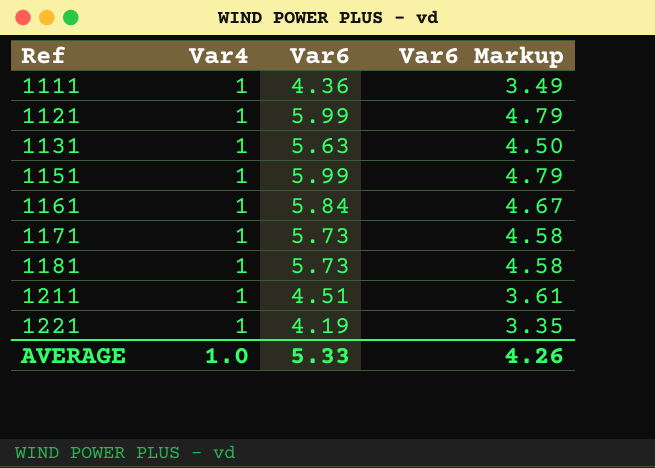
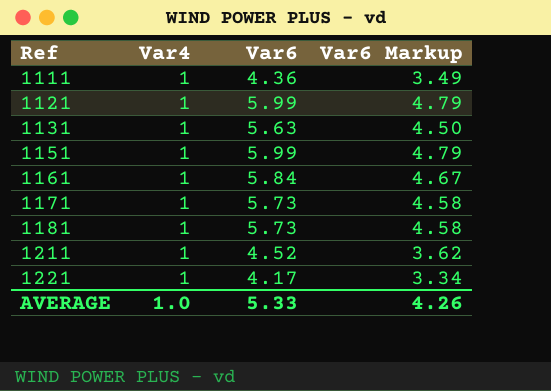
1211 | Var6: 4.51 -> 4.52
1211 | Var6 Markup: 3.61 -> 3.62
1221 | Var6: 4.19 -> 4.17
1221 | Var6 Markup: 3.35 -> 3.34

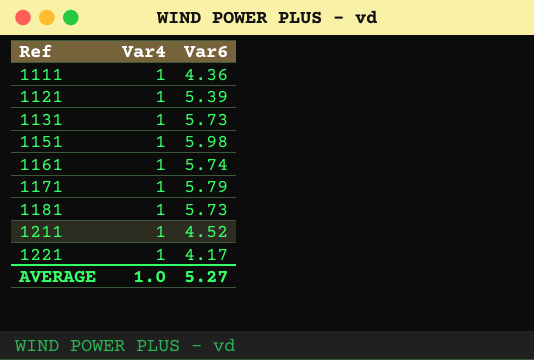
column Var6 Markup | formula: [Var6] * 0.8 -> none
1121 | Var6: 5.99 -> 5.39
1131 | Var6: 5.63 -> 5.73
1151 | Var6: 5.99 -> 5.98
1161 | Var6: 5.84 -> 5.74
1171 | Var6: 5.73 -> 5.79
AVERAGE | Var6: 5.33 -> 5.27

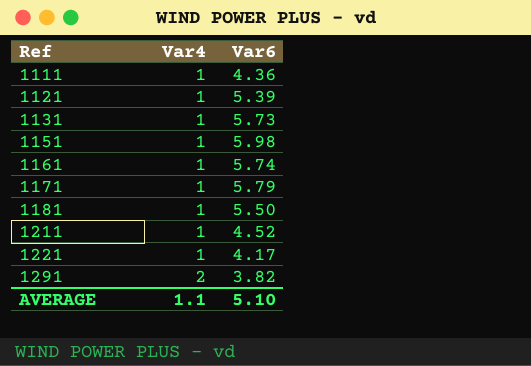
1181 | Var6: 5.73 -> 5.50
row 1291: none -> 2 | 3.82
AVERAGE | Var4: 1.0 -> 1.1
AVERAGE | Var6: 5.27 -> 5.10

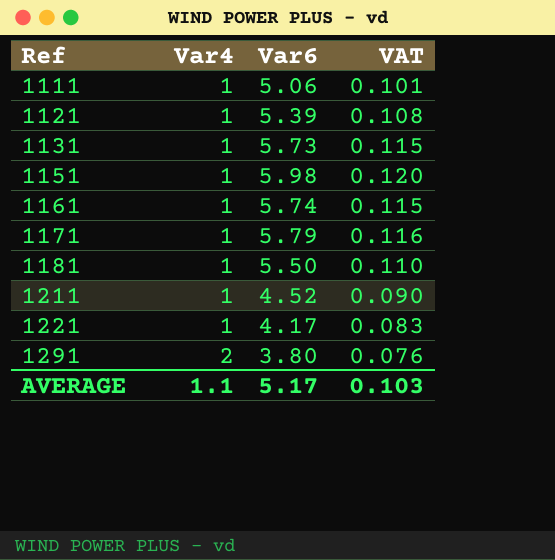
column VAT | formula: none -> [Var6] * 0.02
1111 | Var6: 4.36 -> 5.06
1291 | Var6: 3.82 -> 3.80
AVERAGE | Var6: 5.10 -> 5.17

